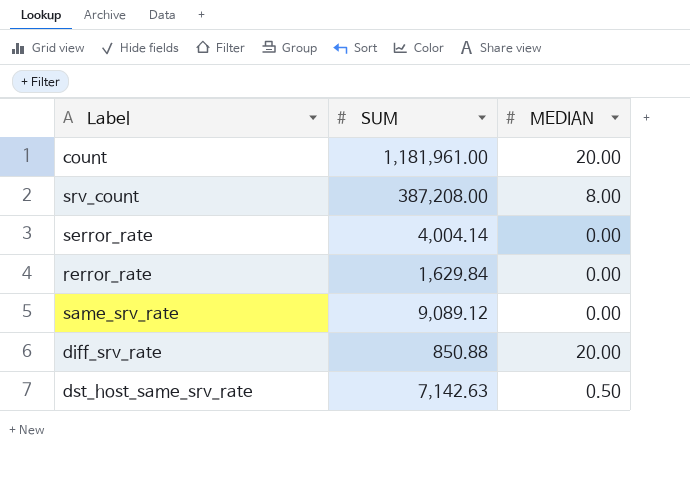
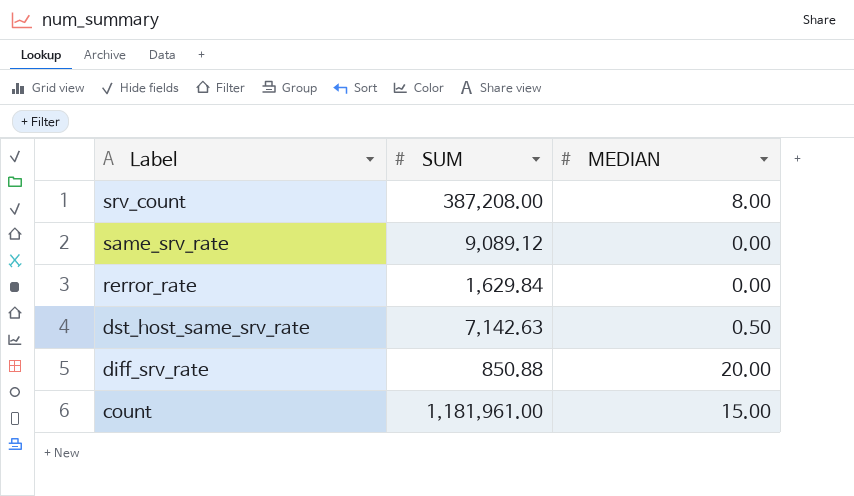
row order: none -> Label descending
row serror_rate: 4,004.14 | 0.00 -> none
count | MEDIAN: 20.00 -> 15.00

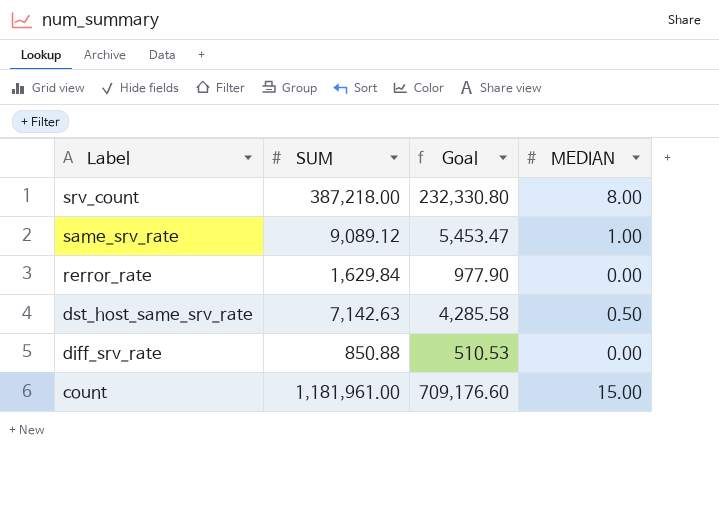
column Goal | formula: none -> [SUM] * 0.6
srv_count | SUM: 387,208.00 -> 387,218.00
same_srv_rate | MEDIAN: 0.00 -> 1.00
diff_srv_rate | MEDIAN: 20.00 -> 0.00

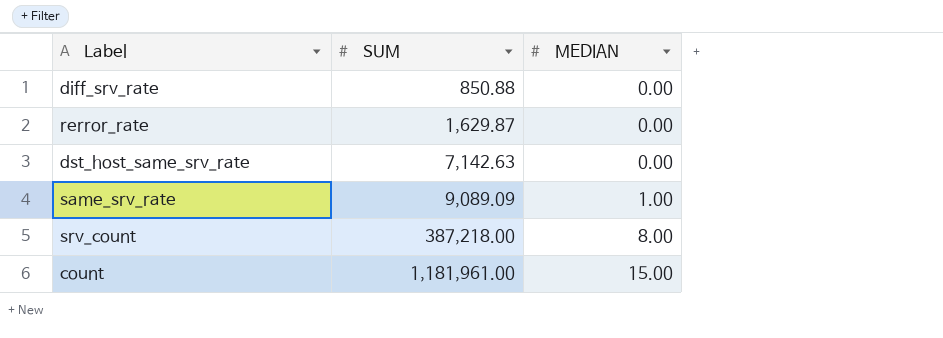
row order: Label descending -> SUM ascending
column Goal | formula: [SUM] * 0.6 -> none
rerror_rate | SUM: 1,629.84 -> 1,629.87
dst_host_same_srv_rate | MEDIAN: 0.50 -> 0.00
same_srv_rate | SUM: 9,089.12 -> 9,089.09

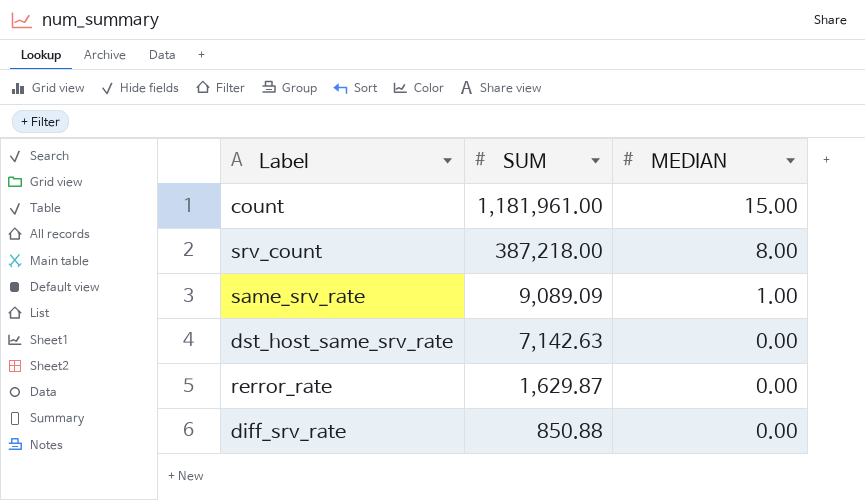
row order: SUM ascending -> SUM descending

